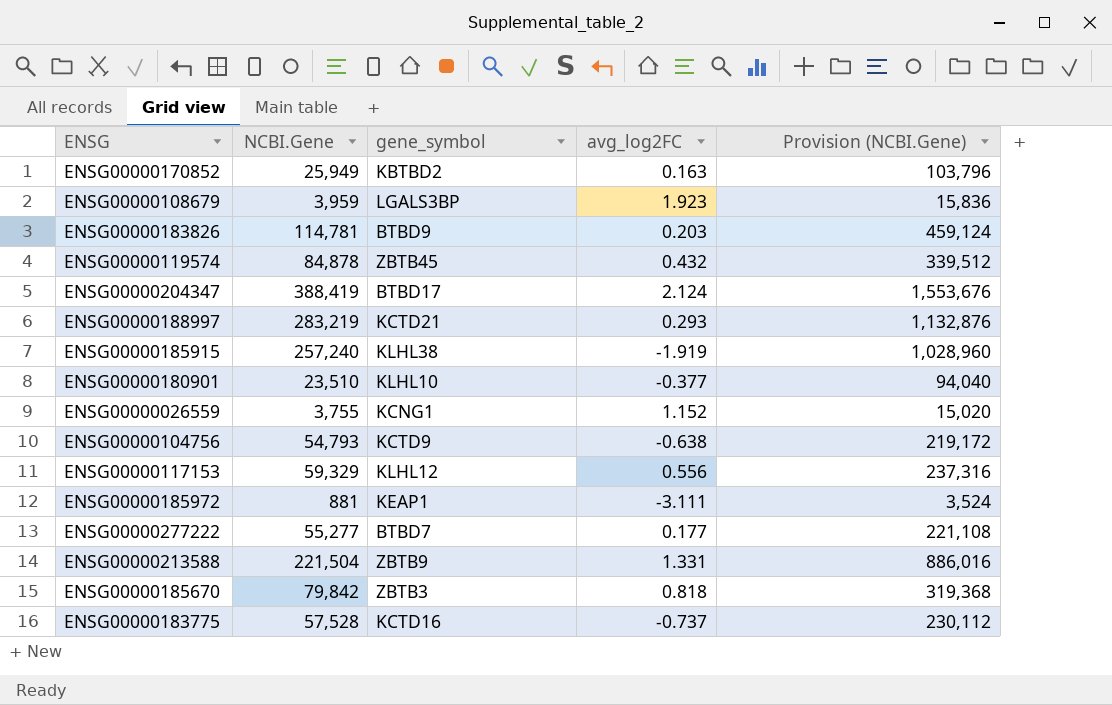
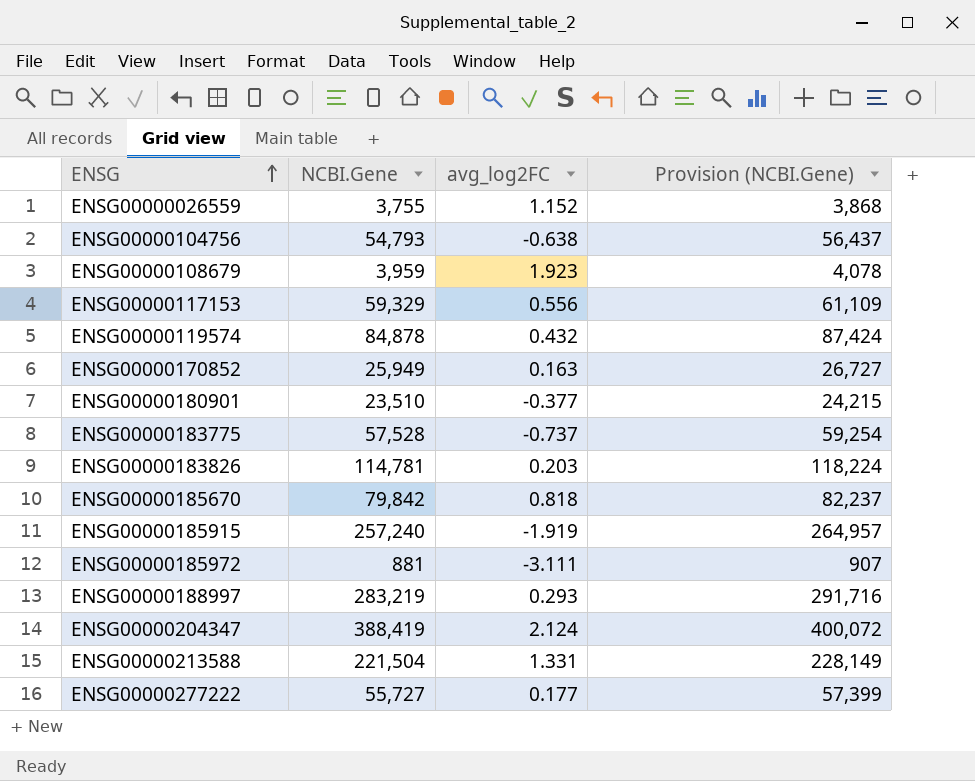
row order: none -> ENSG ascending
column gene_symbol | position: 3 -> none
column Provision (NCBI.Gene) | formula: [NCBI.Gene] * 4 -> [NCBI.Gene] * 1.03
ENSG00000277222 | NCBI.Gene: 55,277 -> 55,727

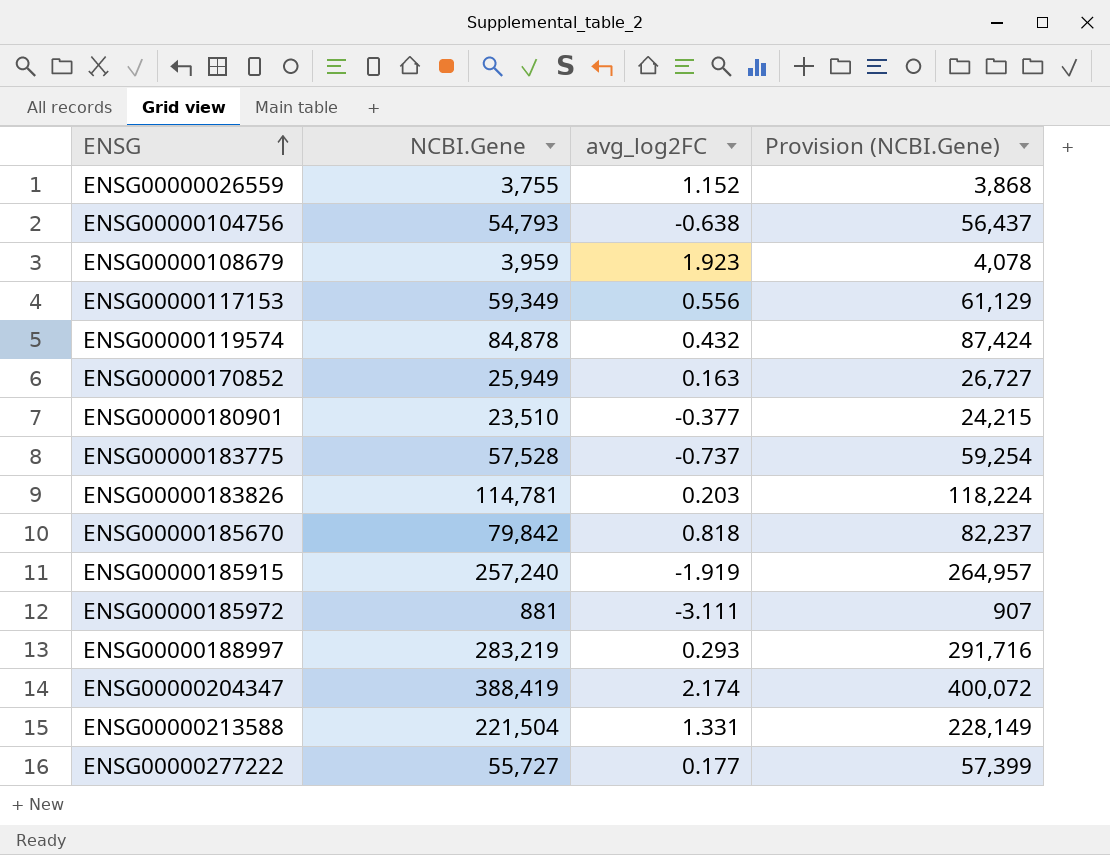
ENSG00000117153 | NCBI.Gene: 59,329 -> 59,349
ENSG00000117153 | Provision (NCBI.Gene): 61,109 -> 61,129
ENSG00000204347 | avg_log2FC: 2.124 -> 2.174

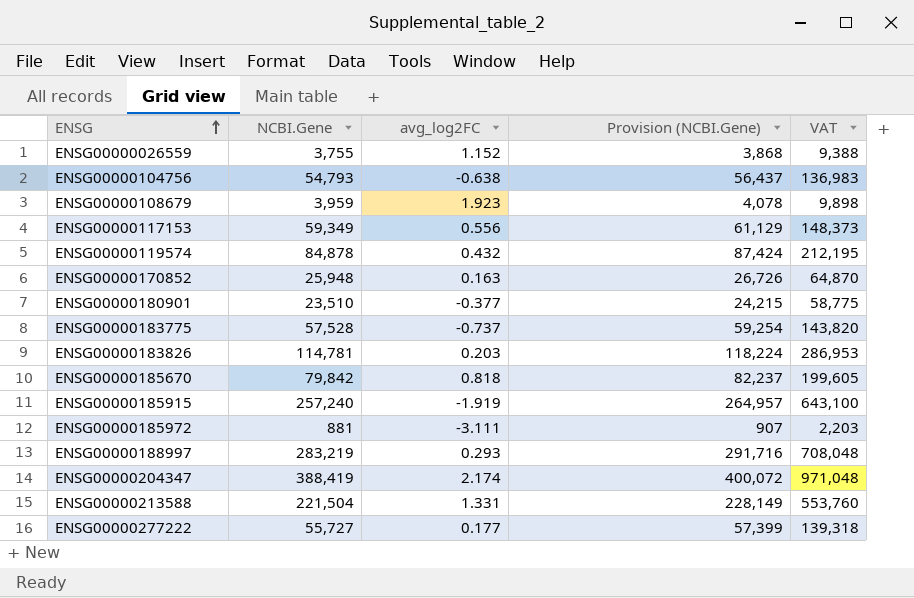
column VAT | formula: none -> [NCBI.Gene] * 2.5
ENSG00000170852 | NCBI.Gene: 25,949 -> 25,948
ENSG00000170852 | Provision (NCBI.Gene): 26,727 -> 26,726

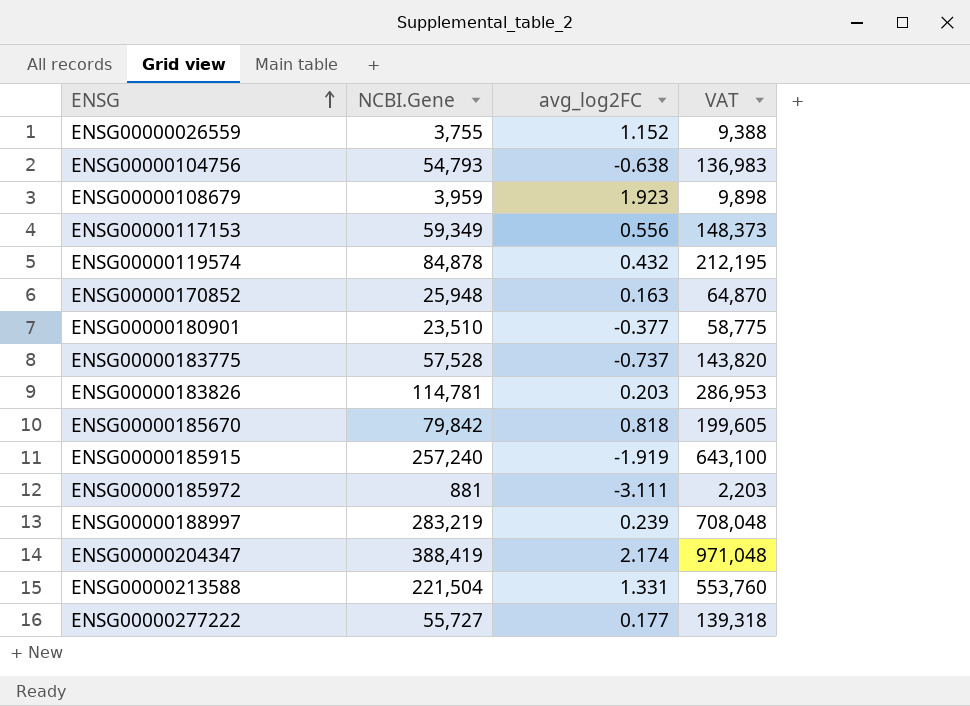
column Provision (NCBI.Gene) | formula: [NCBI.Gene] * 1.03 -> none
ENSG00000188997 | avg_log2FC: 0.293 -> 0.239

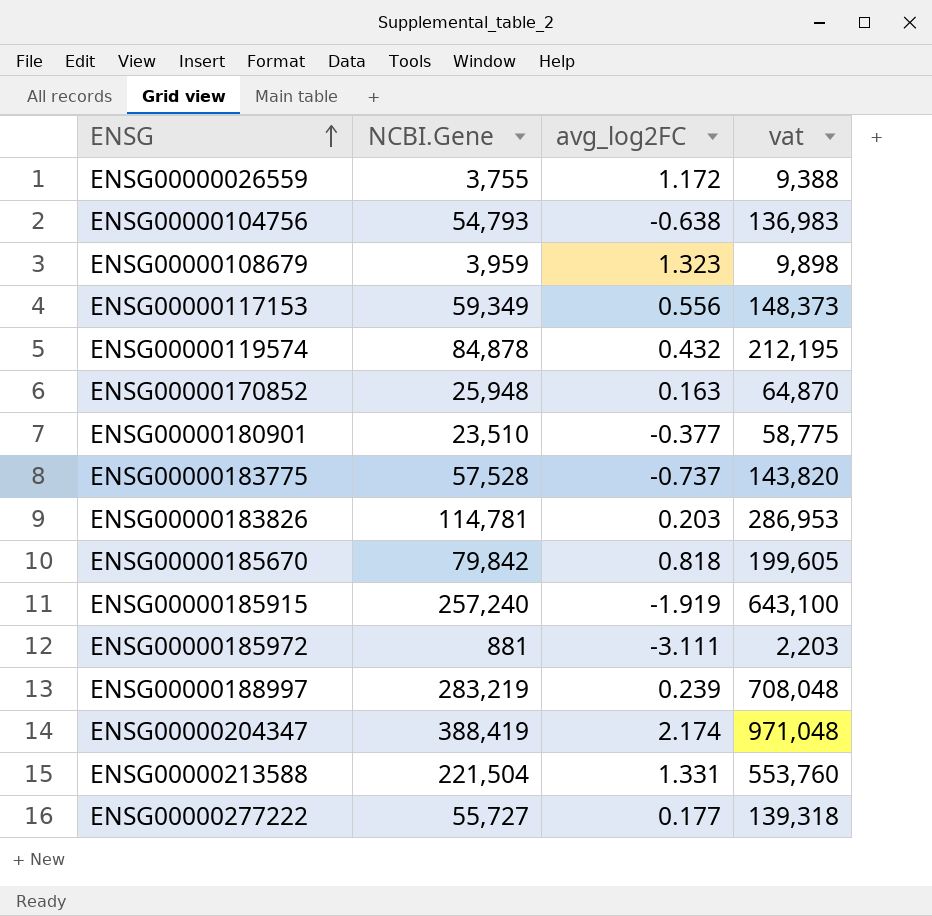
column name: VAT -> vat
ENSG00000026559 | avg_log2FC: 1.152 -> 1.172
ENSG00000108679 | avg_log2FC: 1.923 -> 1.323

